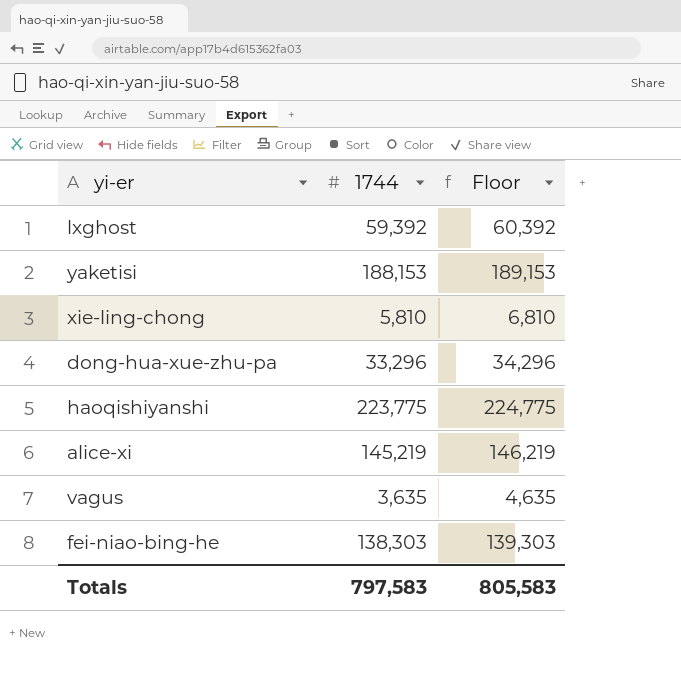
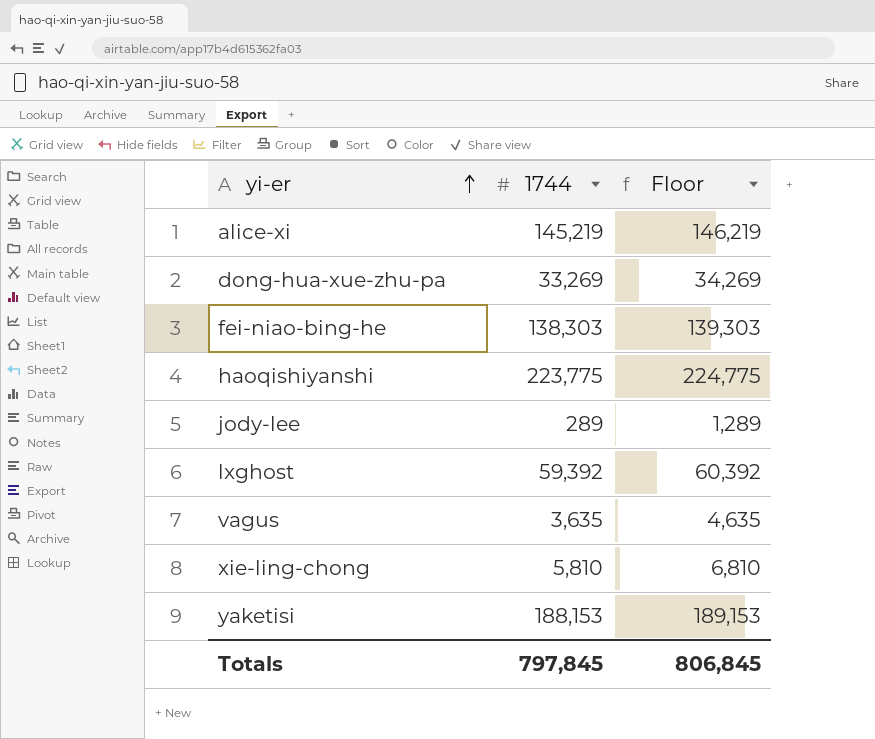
row order: none -> yi-er ascending
dong-hua-xue-zhu-pa | 1744: 33,296 -> 33,269
dong-hua-xue-zhu-pa | Floor: 34,296 -> 34,269
row jody-lee: none -> 289 | 1,289
Totals | 1744: 797,583 -> 797,845
Totals | Floor: 805,583 -> 806,845

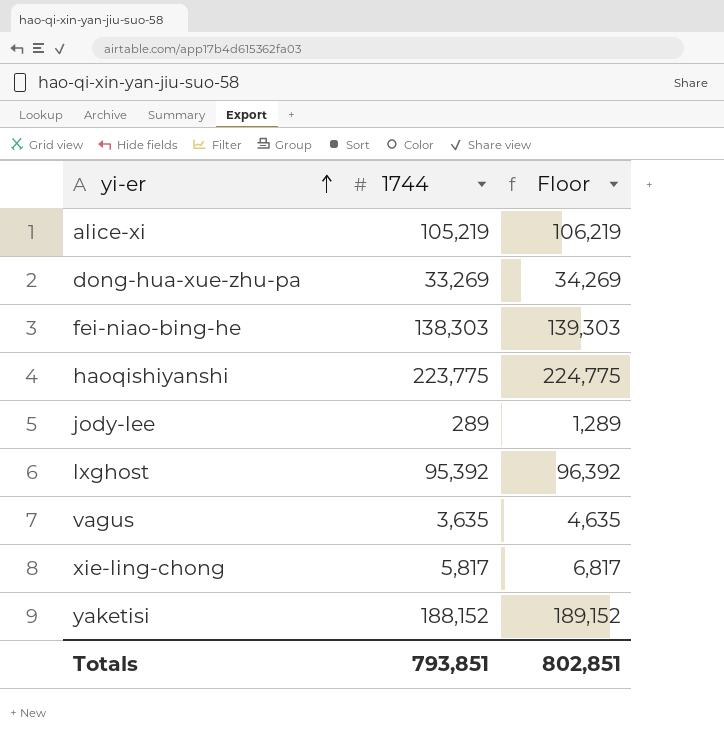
alice-xi | 1744: 145,219 -> 105,219
alice-xi | Floor: 146,219 -> 106,219
lxghost | 1744: 59,392 -> 95,392
lxghost | Floor: 60,392 -> 96,392
xie-ling-chong | 1744: 5,810 -> 5,817
xie-ling-chong | Floor: 6,810 -> 6,817
yaketisi | 1744: 188,153 -> 188,152
yaketisi | Floor: 189,153 -> 189,152
Totals | 1744: 797,845 -> 793,851
Totals | Floor: 806,845 -> 802,851

